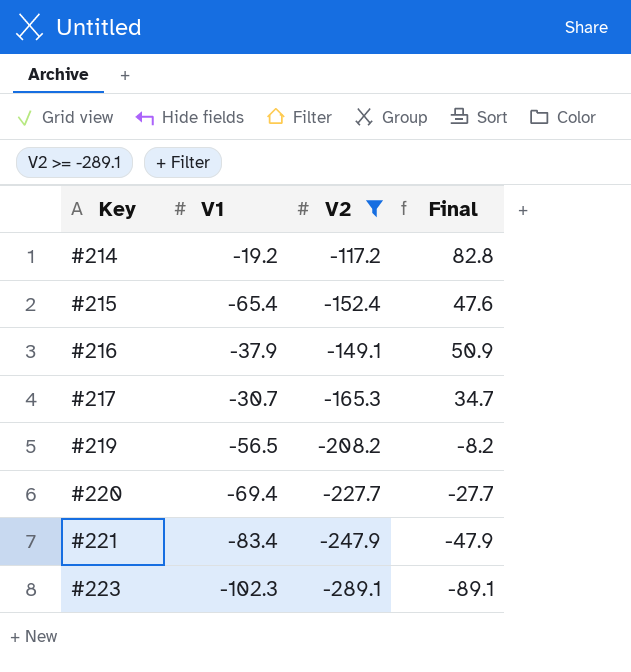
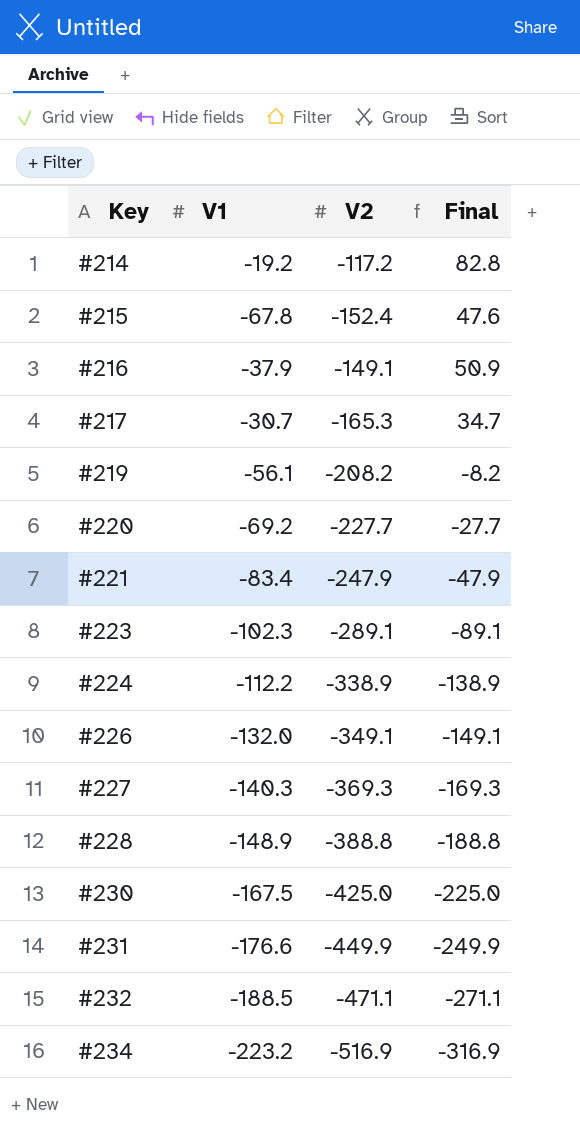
filter: V2 >= -289.1 -> none
#215 | V1: -65.4 -> -67.8
#219 | V1: -56.5 -> -56.1
#220 | V1: -69.4 -> -69.2

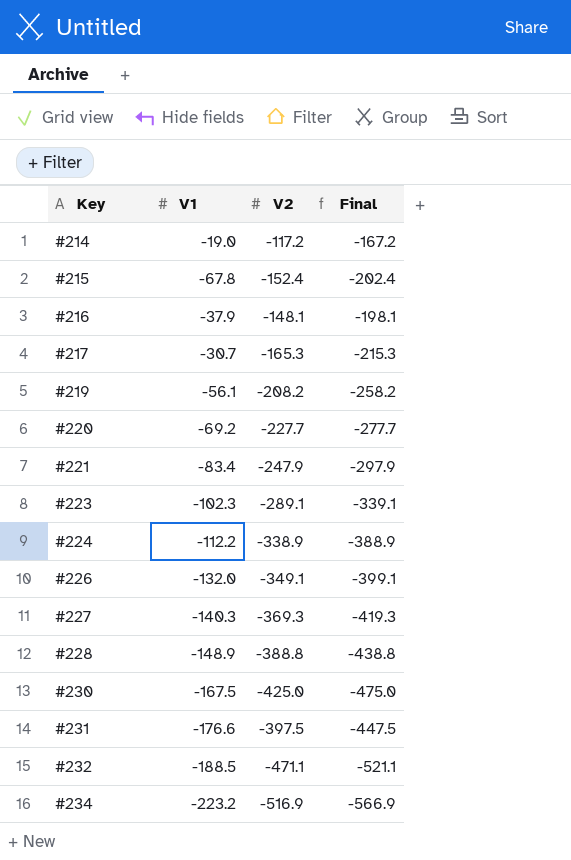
column Final | formula: [V2] + 200 -> [V2] - 50
#214 | V1: -19.2 -> -19.0
#216 | V2: -149.1 -> -148.1
#231 | V2: -449.9 -> -397.5

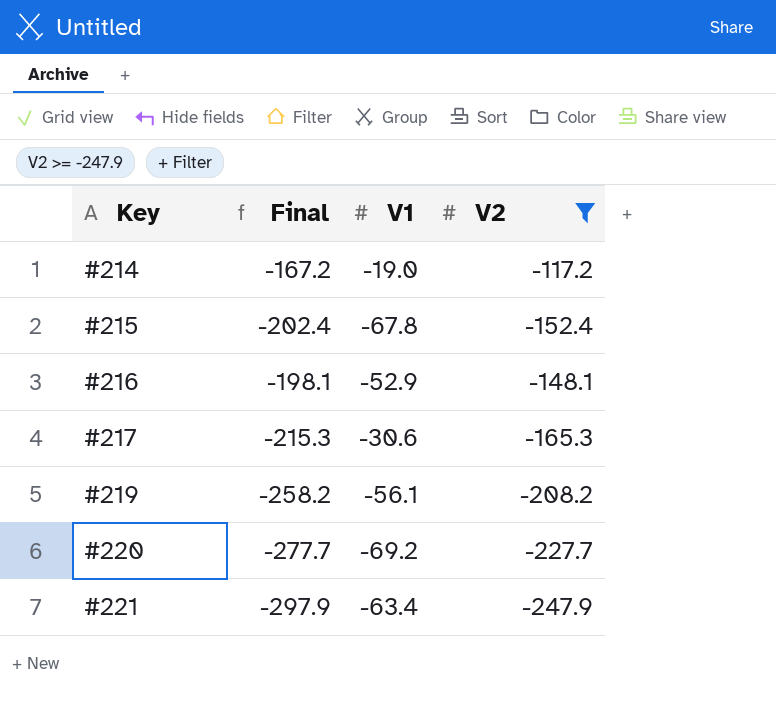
filter: none -> V2 >= -247.9
column Final | position: 4 -> 2
#216 | V1: -37.9 -> -52.9
#217 | V1: -30.7 -> -30.6
#221 | V1: -83.4 -> -63.4

